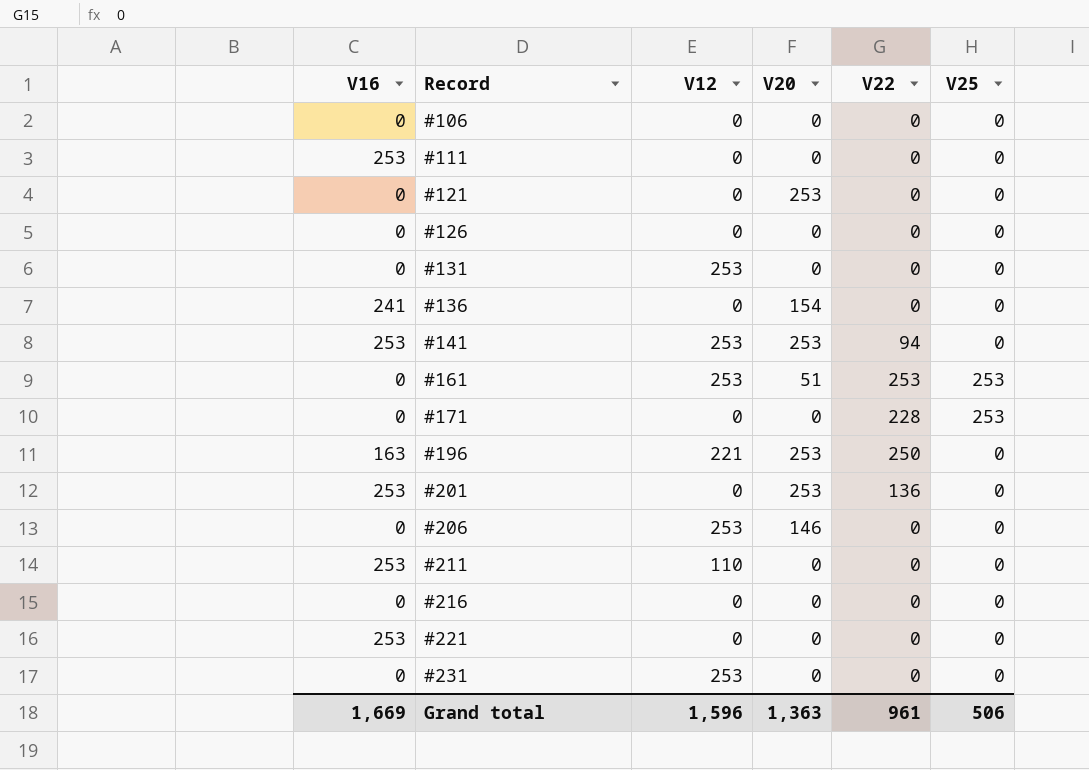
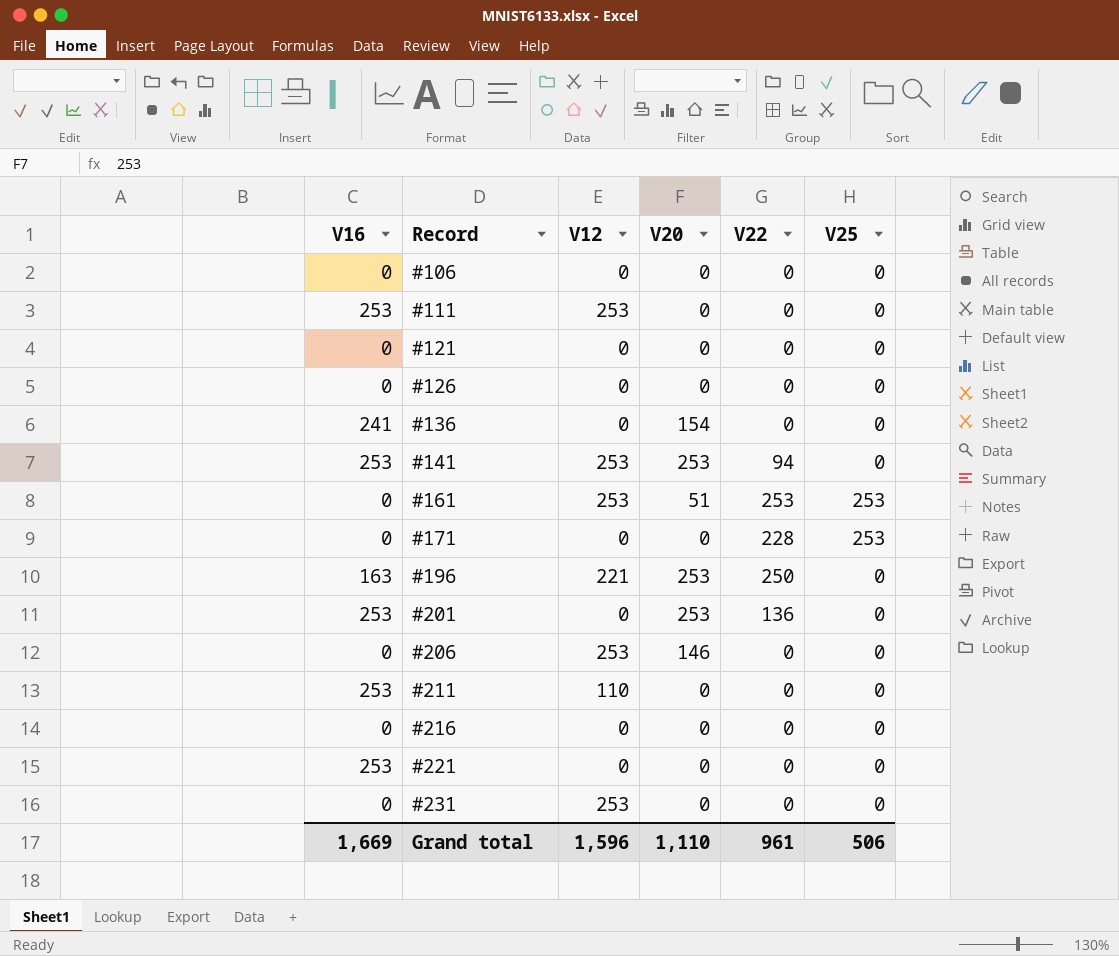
row #131: 0 | 253 | 0 | 0 | 0 -> none
#111 | V12: 0 -> 253
#121 | V20: 253 -> 0
Grand total | V20: 1,363 -> 1,110

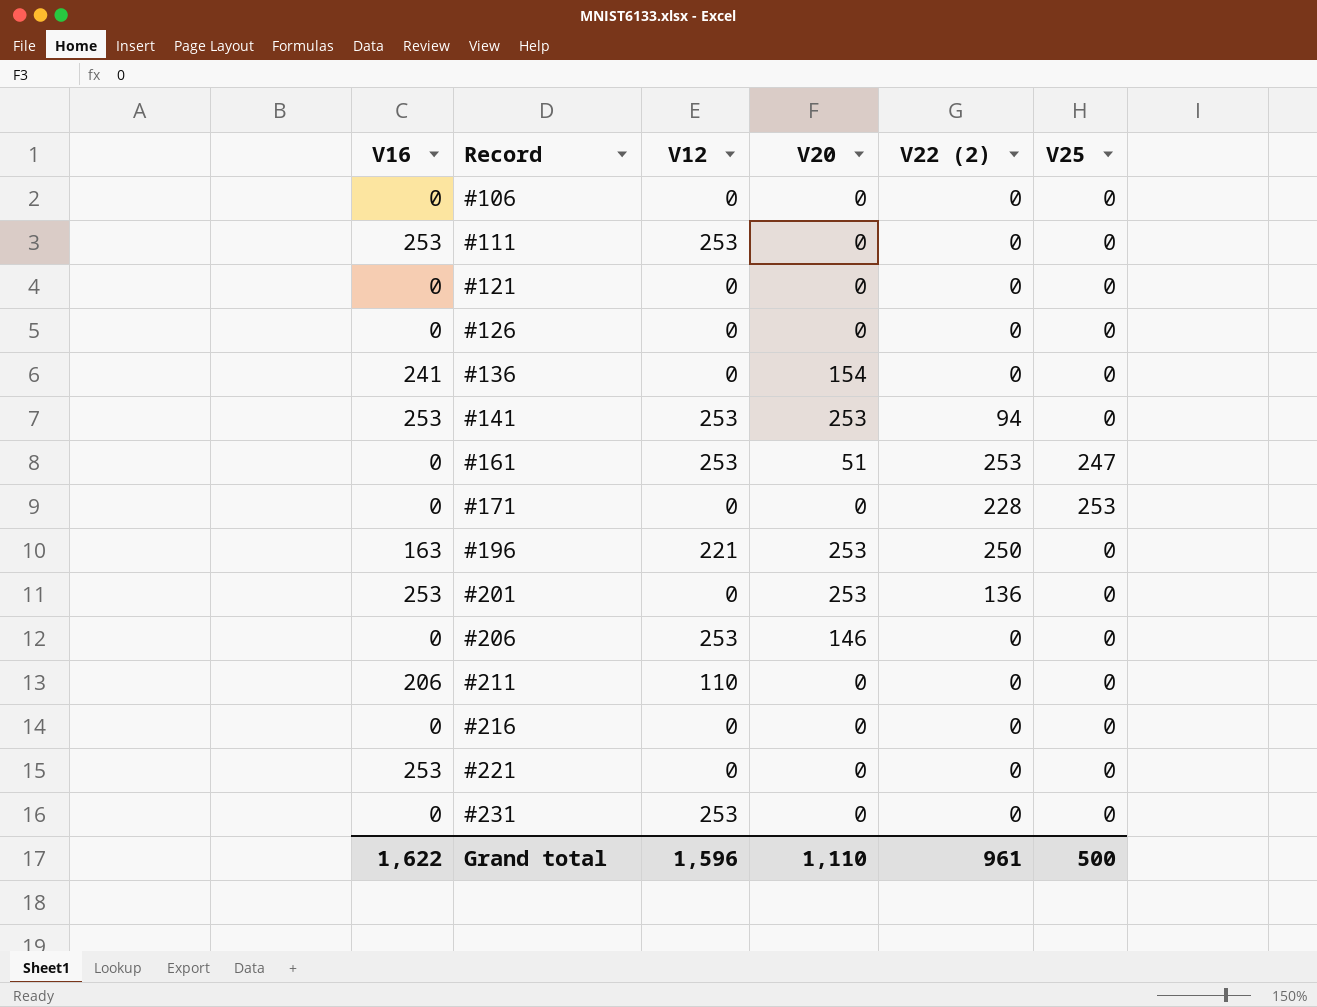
column name: V22 -> V22 (2)
#161 | V25: 253 -> 247
#211 | V16: 253 -> 206
Grand total | V16: 1,669 -> 1,622
Grand total | V25: 506 -> 500

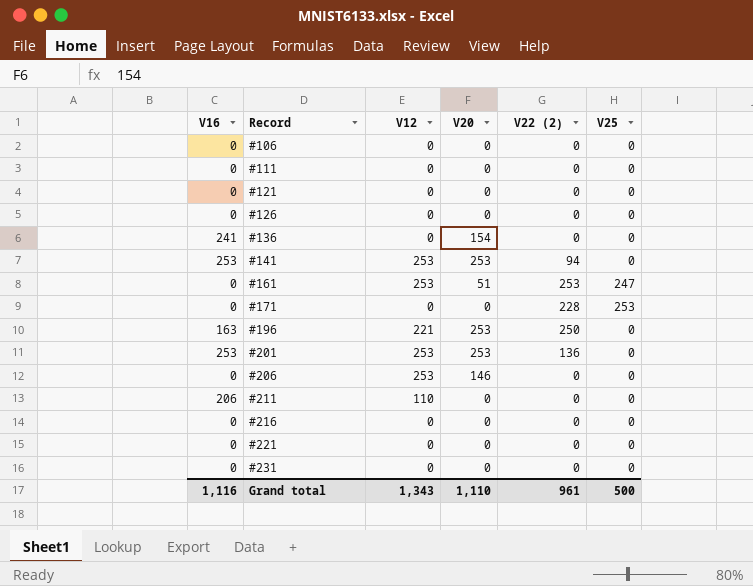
#111 | V16: 253 -> 0
#111 | V12: 253 -> 0
#201 | V12: 0 -> 253
#221 | V16: 253 -> 0
#231 | V12: 253 -> 0
Grand total | V16: 1,622 -> 1,116
Grand total | V12: 1,596 -> 1,343

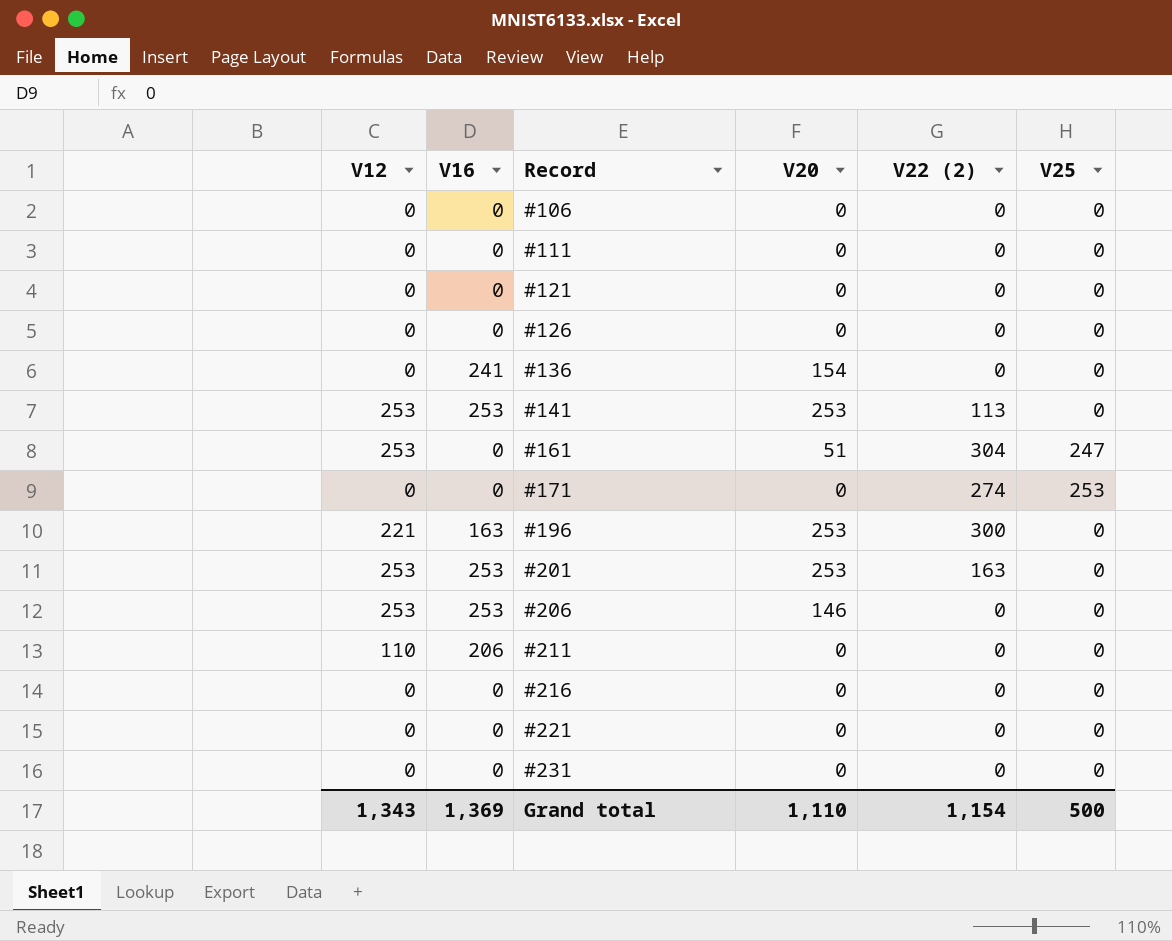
column V12 | position: 3 -> 1
#141 | V22 (2): 94 -> 113
#161 | V22 (2): 253 -> 304
#171 | V22 (2): 228 -> 274
#196 | V22 (2): 250 -> 300
#201 | V22 (2): 136 -> 163
#206 | V16: 0 -> 253
Grand total | V16: 1,116 -> 1,369
Grand total | V22 (2): 961 -> 1,154

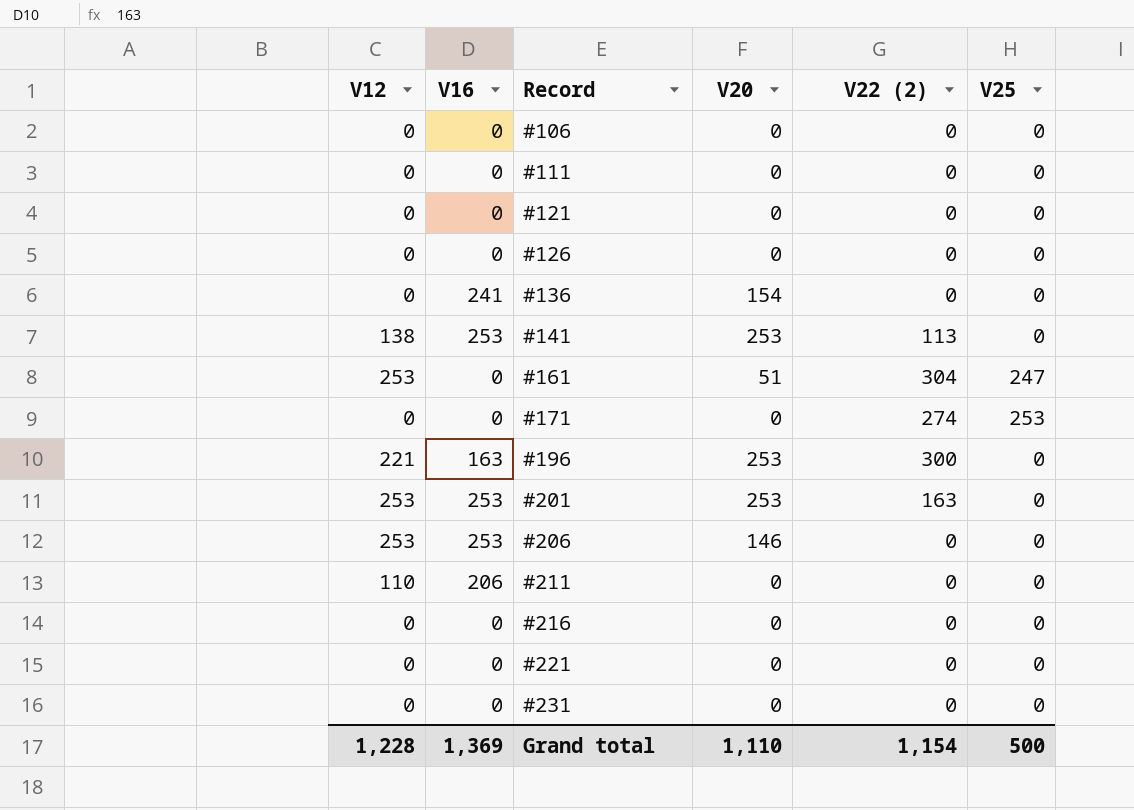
#141 | V12: 253 -> 138
Grand total | V12: 1,343 -> 1,228

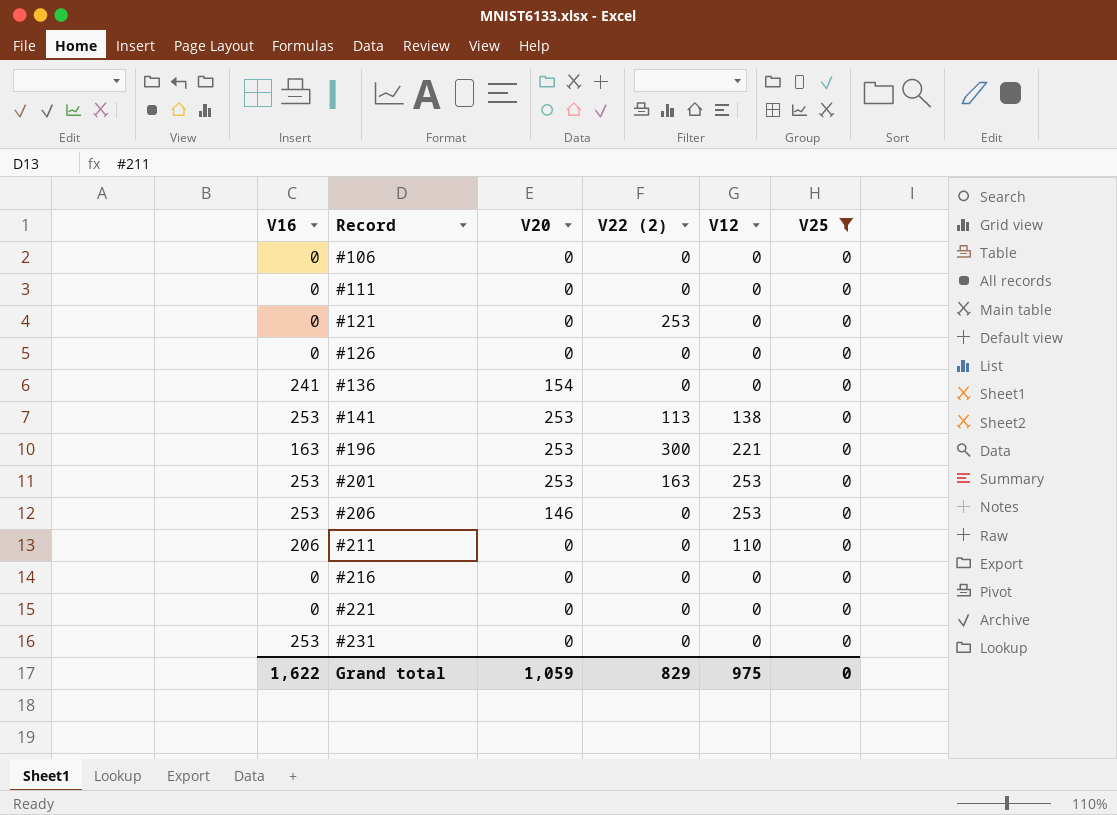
filter: none -> V25 = 0
column V12 | position: 1 -> 5
#121 | V22 (2): 0 -> 253
#231 | V16: 0 -> 253
Grand total | V16: 1,369 -> 1,622
Grand total | V20: 1,110 -> 1,059
Grand total | V22 (2): 1,154 -> 829
Grand total | V12: 1,228 -> 975
Grand total | V25: 500 -> 0

